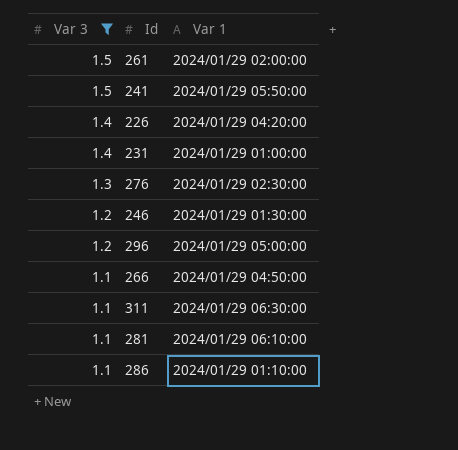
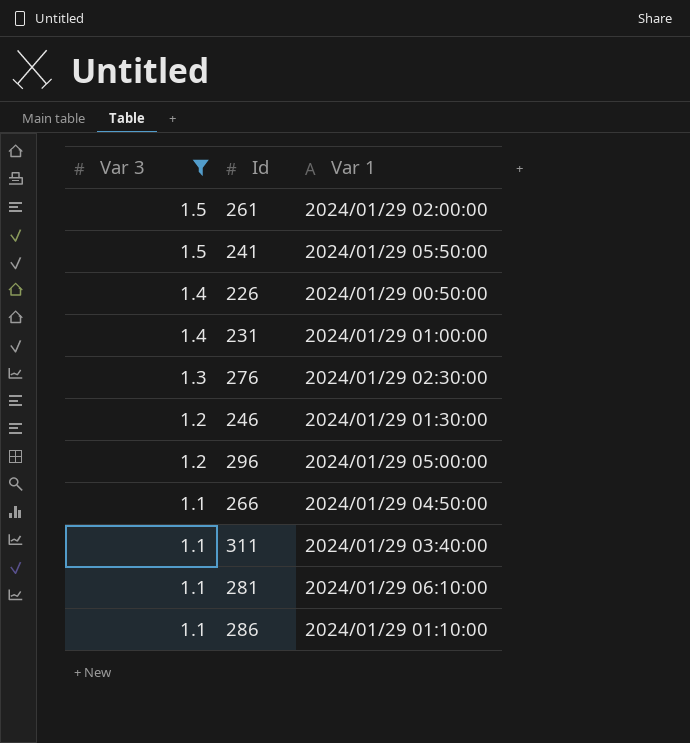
226 | Var 1: 2024/01/29 04:20:00 -> 2024/01/29 00:50:00
311 | Var 1: 2024/01/29 06:30:00 -> 2024/01/29 03:40:00

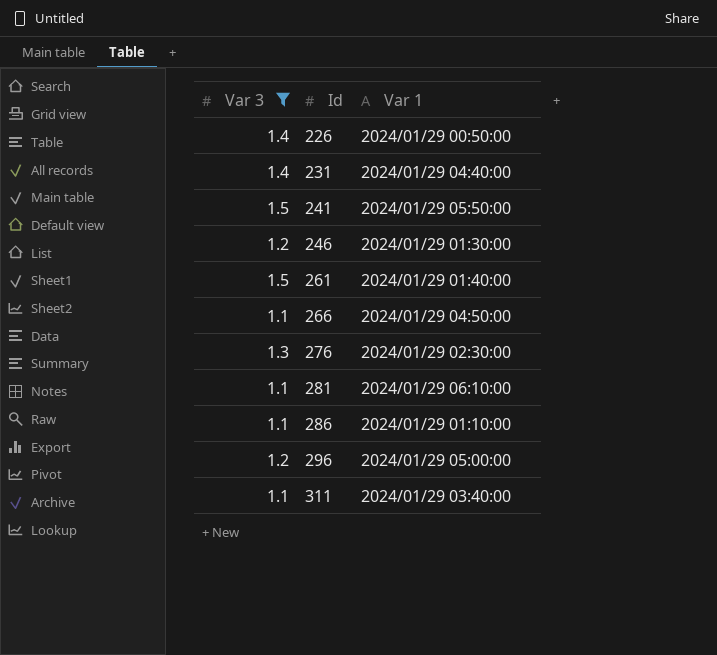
row order: Var 3 descending -> Id ascending
231 | Var 1: 2024/01/29 01:00:00 -> 2024/01/29 04:40:00
261 | Var 1: 2024/01/29 02:00:00 -> 2024/01/29 01:40:00

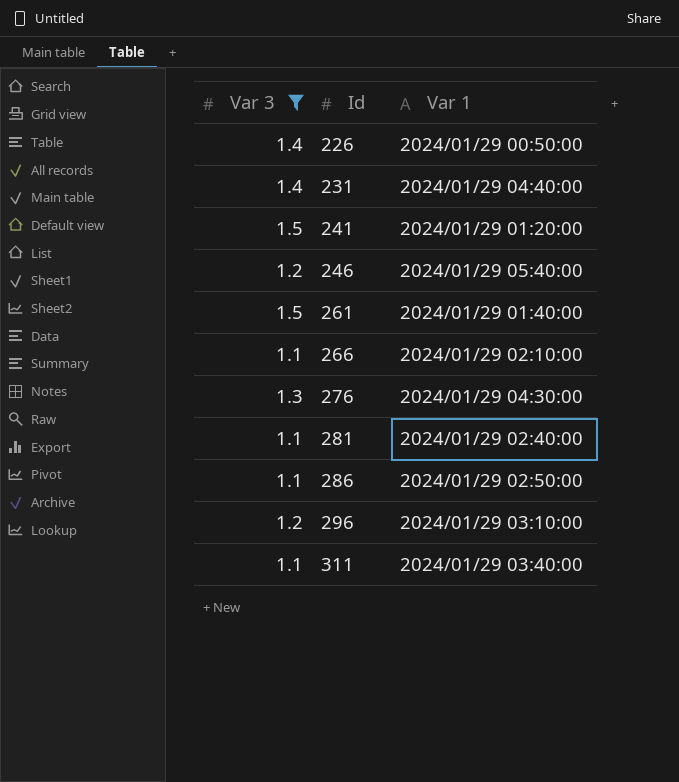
241 | Var 1: 2024/01/29 05:50:00 -> 2024/01/29 01:20:00
246 | Var 1: 2024/01/29 01:30:00 -> 2024/01/29 05:40:00
266 | Var 1: 2024/01/29 04:50:00 -> 2024/01/29 02:10:00
276 | Var 1: 2024/01/29 02:30:00 -> 2024/01/29 04:30:00
281 | Var 1: 2024/01/29 06:10:00 -> 2024/01/29 02:40:00
286 | Var 1: 2024/01/29 01:10:00 -> 2024/01/29 02:50:00
296 | Var 1: 2024/01/29 05:00:00 -> 2024/01/29 03:10:00

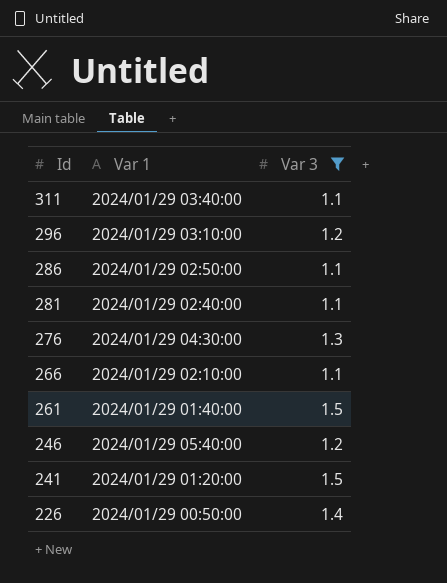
row order: Id ascending -> Id descending
column Var 3 | position: 1 -> 3
row 231: 1.4 | 2024/01/29 04:40:00 -> none

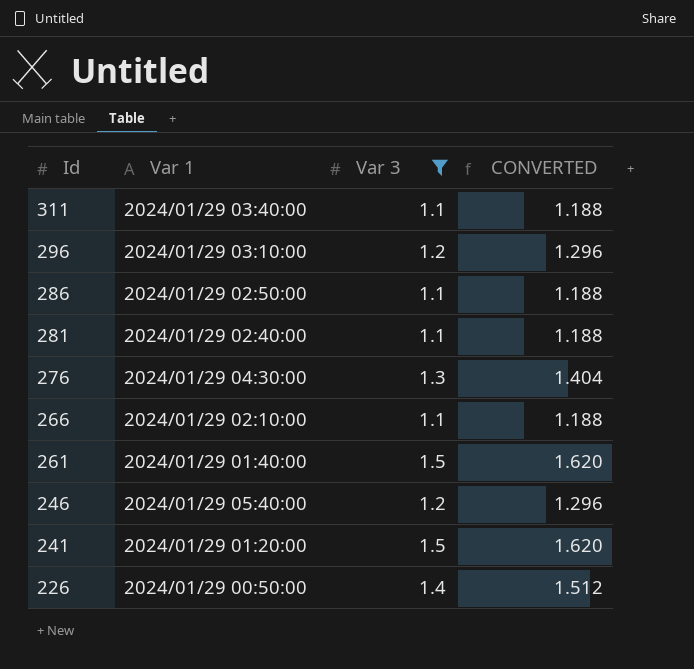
column CONVERTED | formula: none -> [Var 3] * 1.08

